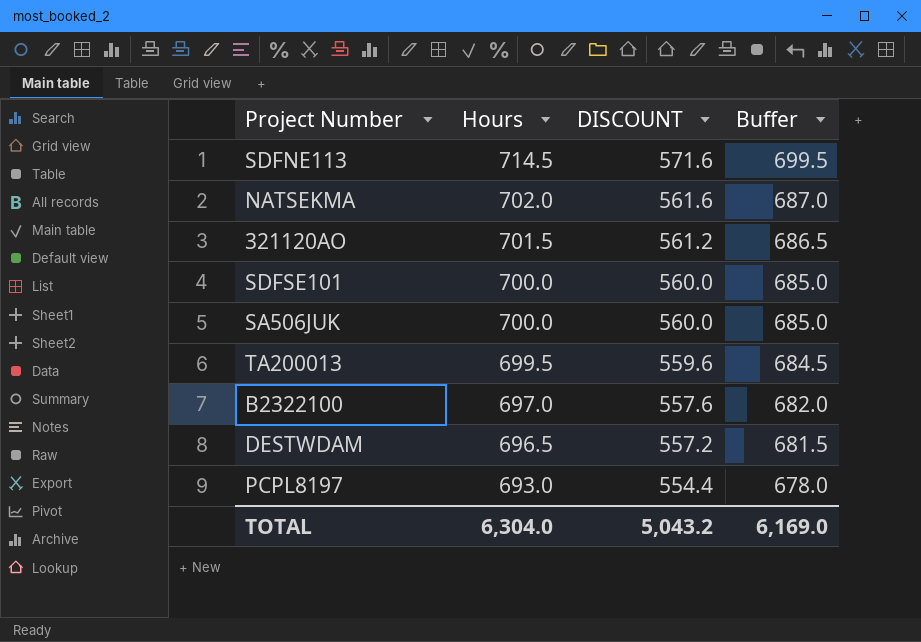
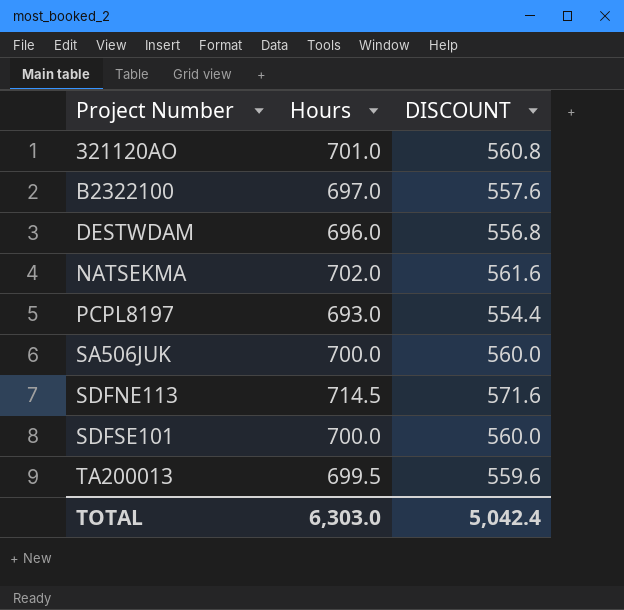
row order: Hours descending -> Project Number ascending
column Buffer | formula: [Hours] - 15 -> none
321120AO | Hours: 701.5 -> 701.0
321120AO | DISCOUNT: 561.2 -> 560.8
DESTWDAM | Hours: 696.5 -> 696.0
DESTWDAM | DISCOUNT: 557.2 -> 556.8
TOTAL | Hours: 6,304.0 -> 6,303.0
TOTAL | DISCOUNT: 5,043.2 -> 5,042.4

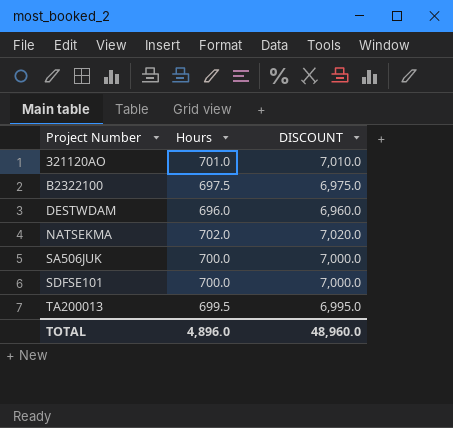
column DISCOUNT | formula: [Hours] * 0.8 -> [Hours] * 10
row PCPL8197: 693.0 | 554.4 -> none
row SDFNE113: 714.5 | 571.6 -> none
B2322100 | Hours: 697.0 -> 697.5
TOTAL | Hours: 6,303.0 -> 4,896.0
TOTAL | DISCOUNT: 5,042.4 -> 48,960.0

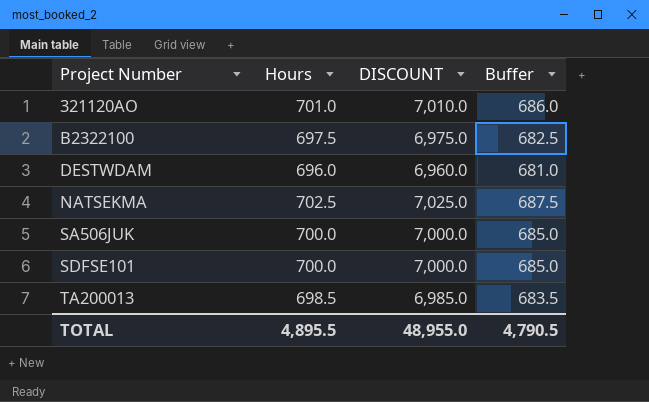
column Buffer | formula: none -> [Hours] - 15
NATSEKMA | Hours: 702.0 -> 702.5
NATSEKMA | DISCOUNT: 7,020.0 -> 7,025.0
TA200013 | Hours: 699.5 -> 698.5
TA200013 | DISCOUNT: 6,995.0 -> 6,985.0
TOTAL | Hours: 4,896.0 -> 4,895.5
TOTAL | DISCOUNT: 48,960.0 -> 48,955.0

